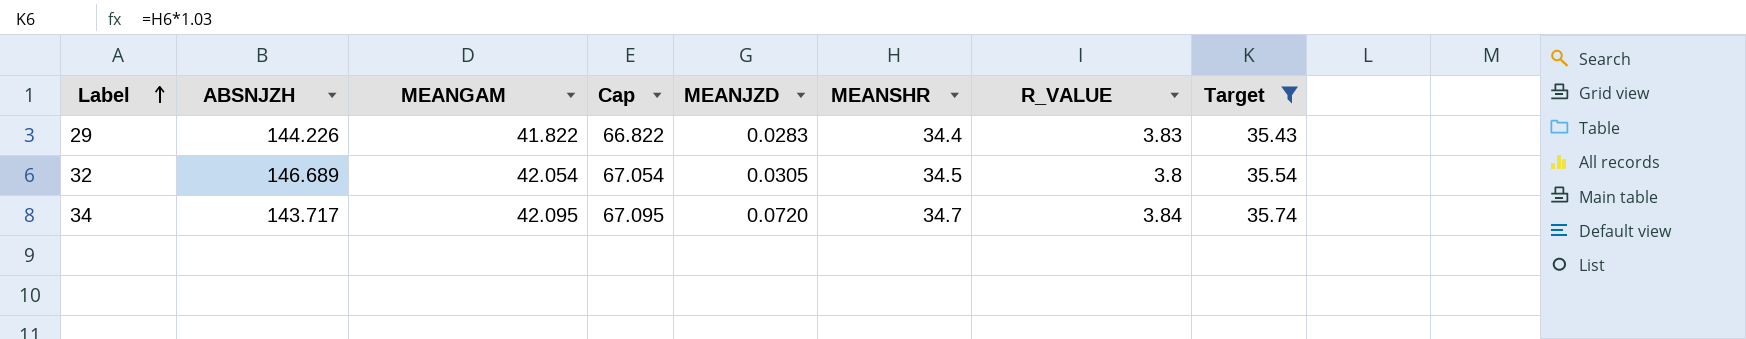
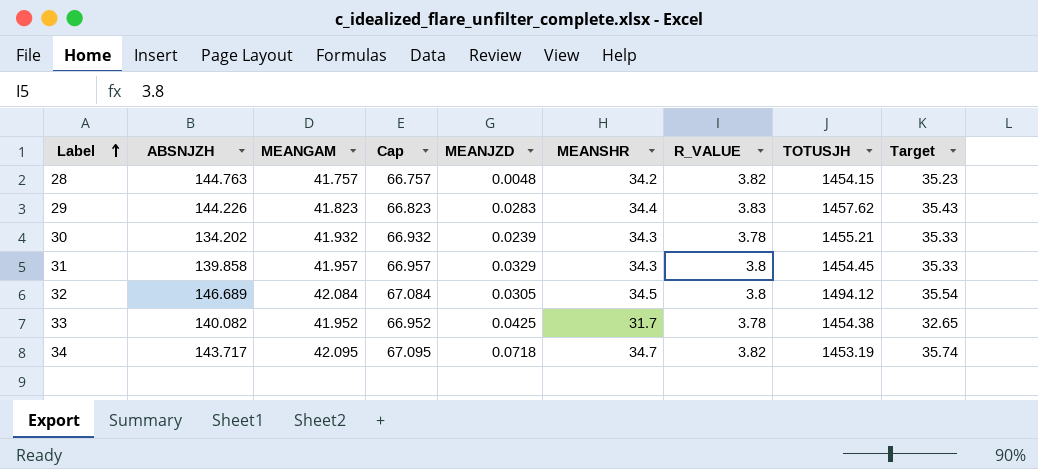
filter: Target >= 35.43 -> none
column TOTUSJH | position: none -> 8
29 | MEANGAM: 41.822 -> 41.823
29 | Cap: 66.822 -> 66.823
32 | MEANGAM: 42.054 -> 42.084
32 | Cap: 67.054 -> 67.084
34 | MEANJZD: 0.0720 -> 0.0718
34 | R_VALUE: 3.84 -> 3.82

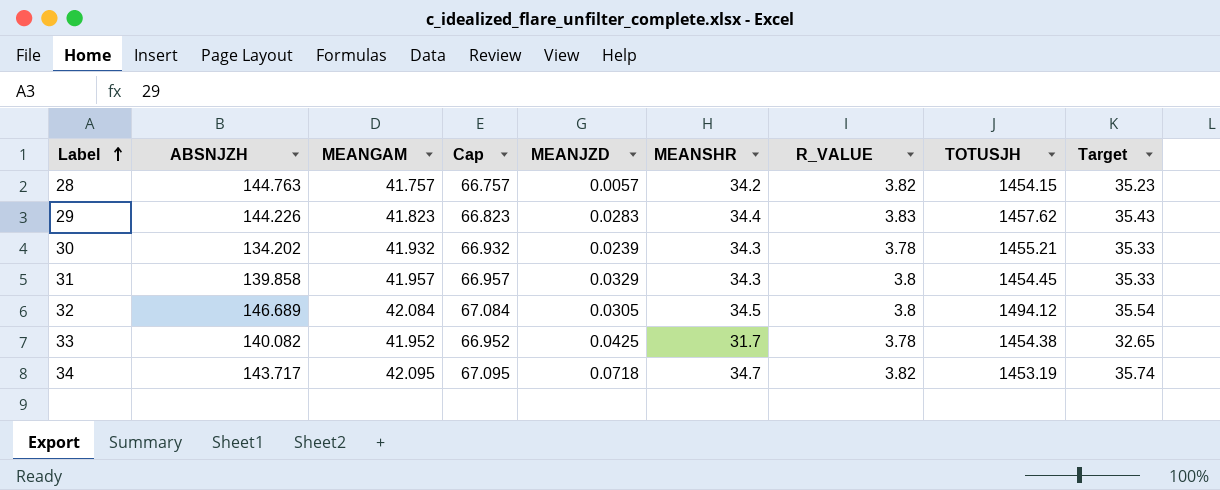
28 | MEANJZD: 0.0048 -> 0.0057

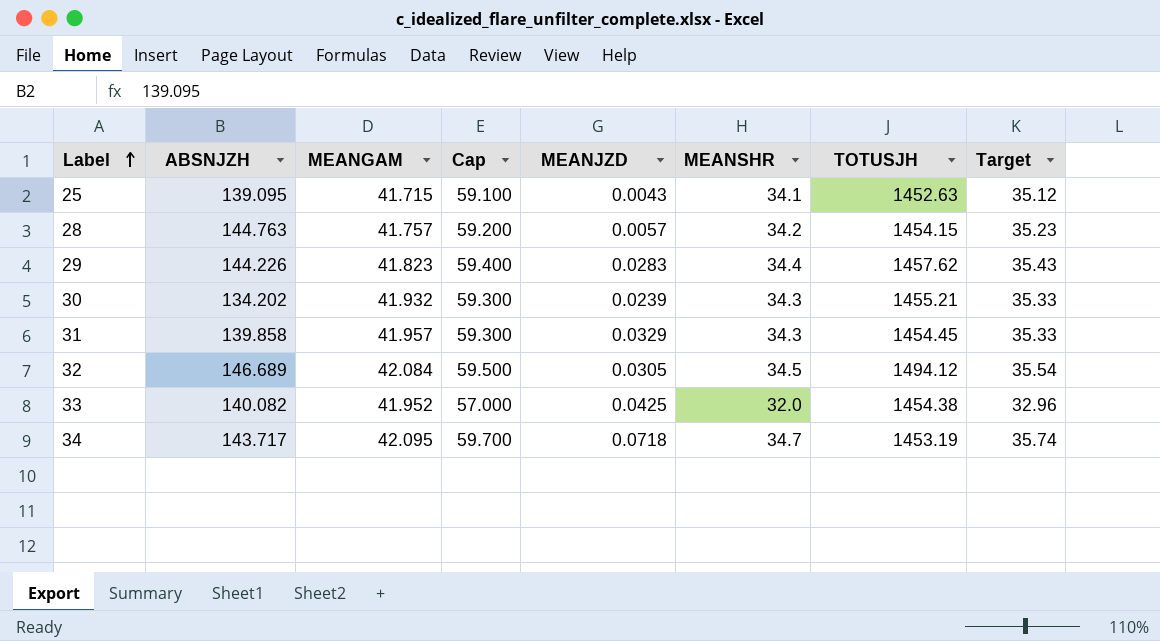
column R_VALUE | position: 7 -> none
column Cap | formula: [MEANGAM] + 25 -> [MEANSHR] + 25
row 25: none -> 139.095 | 41.715 | 59.100 | 0.0043 | 34.1 | 1452.63 | 35.12
33 | MEANSHR: 31.7 -> 32.0
33 | Target: 32.65 -> 32.96

